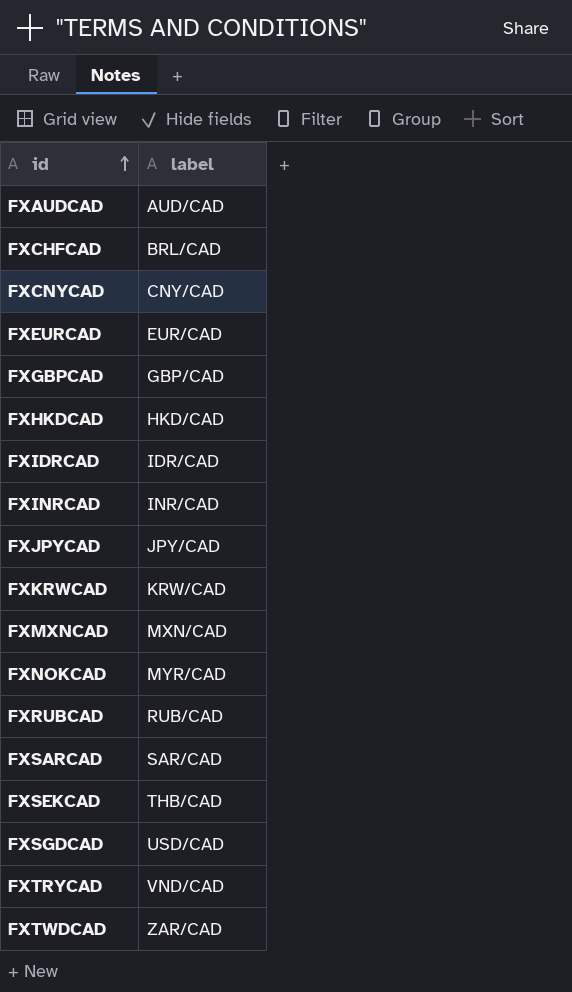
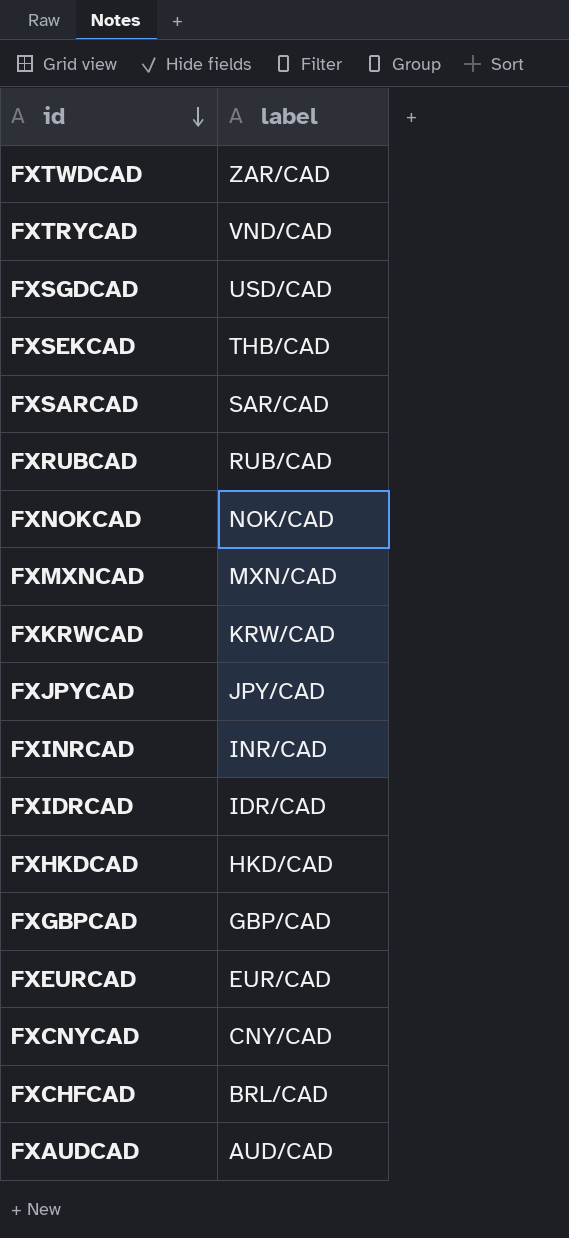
row order: id ascending -> id descending
FXNOKCAD | label: MYR/CAD -> NOK/CAD

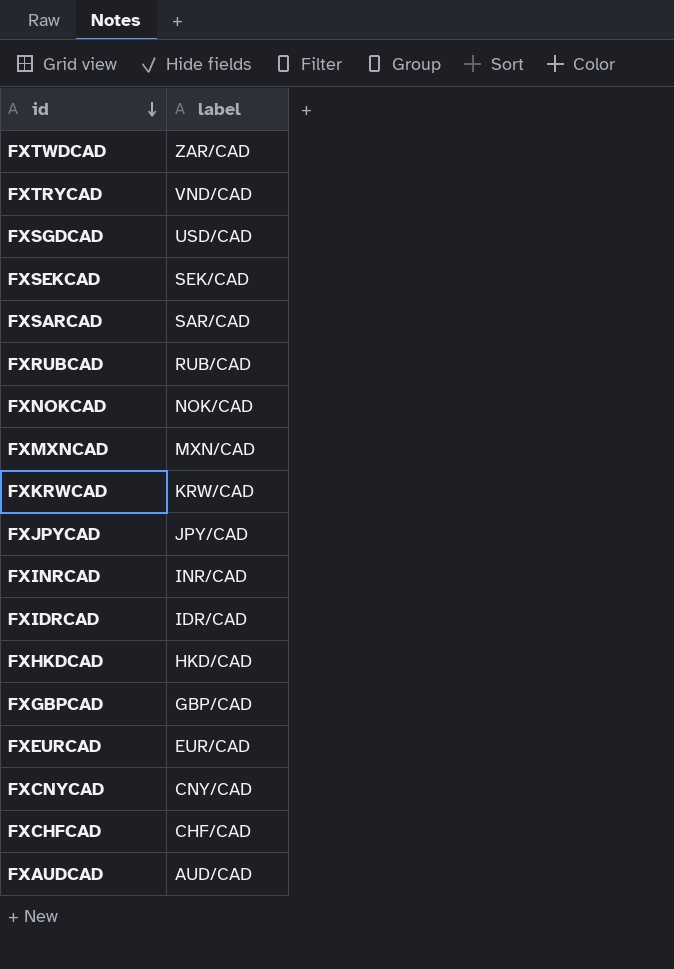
FXSEKCAD | label: THB/CAD -> SEK/CAD
FXCHFCAD | label: BRL/CAD -> CHF/CAD

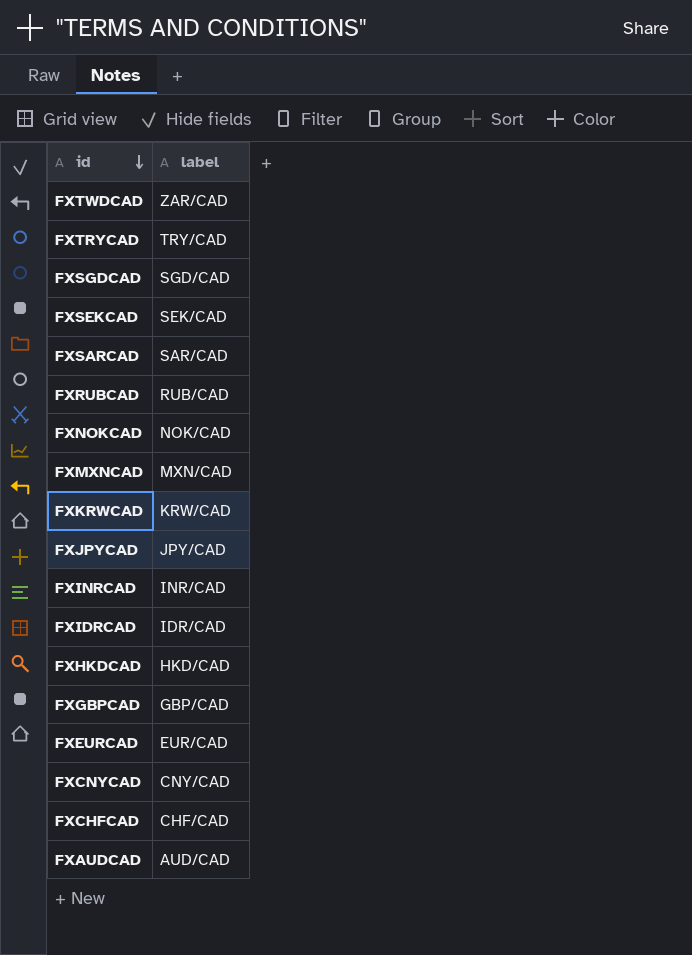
FXTRYCAD | label: VND/CAD -> TRY/CAD
FXSGDCAD | label: USD/CAD -> SGD/CAD

